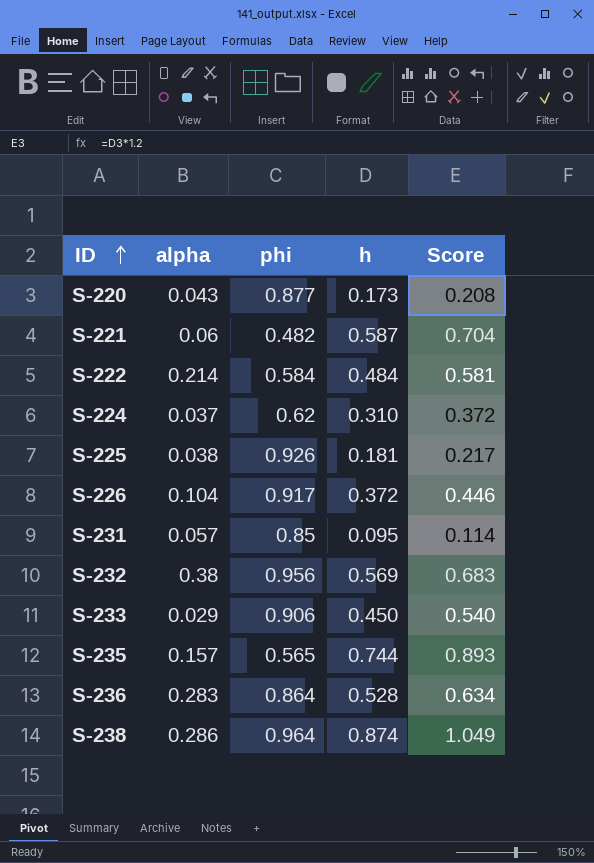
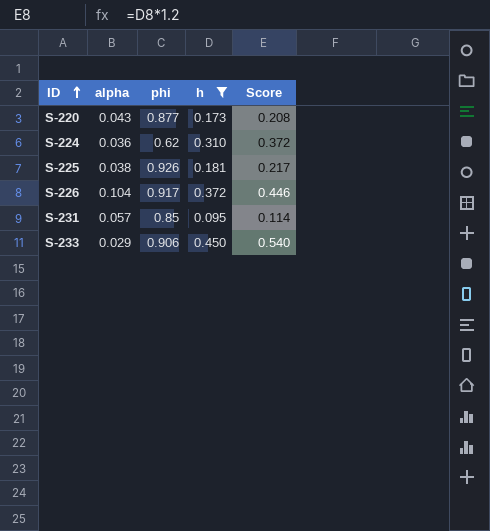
filter: none -> h <= 0.450
S-224 | alpha: 0.037 -> 0.036

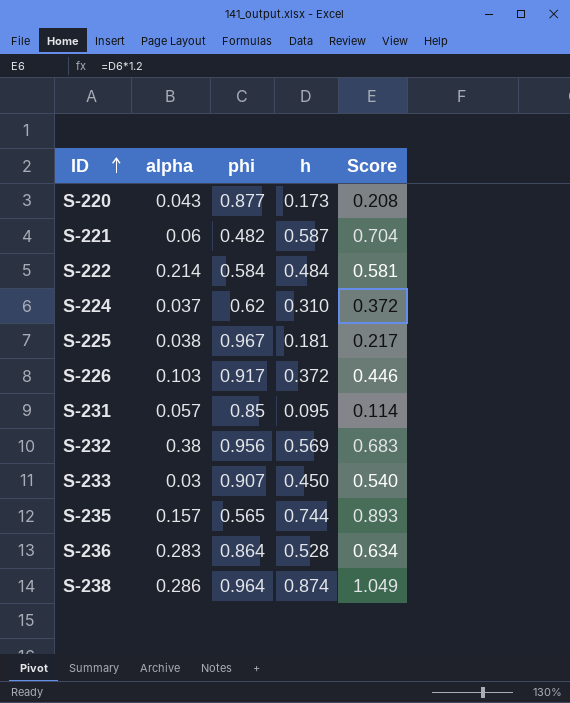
filter: h <= 0.450 -> none
S-224 | alpha: 0.036 -> 0.037
S-225 | phi: 0.926 -> 0.967
S-226 | alpha: 0.104 -> 0.103
S-233 | alpha: 0.029 -> 0.03
S-233 | phi: 0.906 -> 0.907

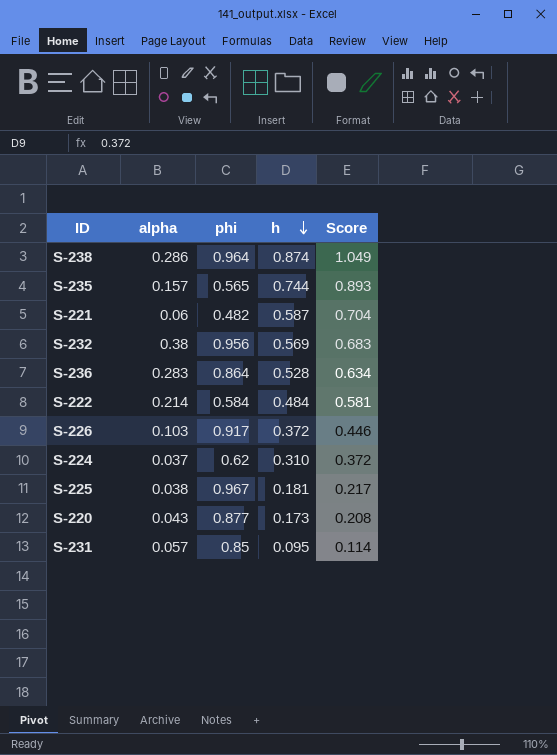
row order: ID ascending -> h descending
row S-233: 0.03 | 0.907 | 0.450 | 0.540 -> none

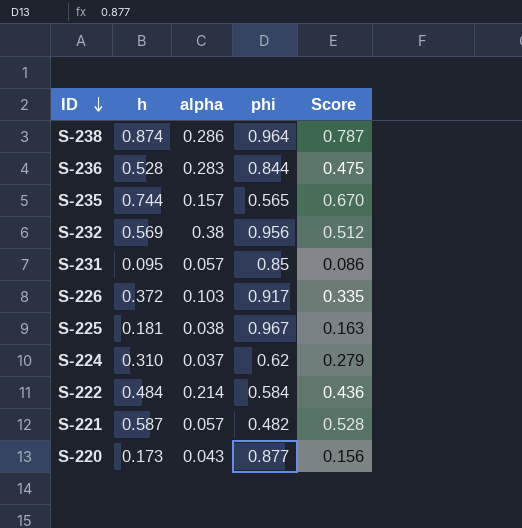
row order: h descending -> ID descending
column h | position: 4 -> 2
column Score | formula: [h] * 1.2 -> [h] * 0.9
S-236 | phi: 0.864 -> 0.844
S-221 | alpha: 0.06 -> 0.057

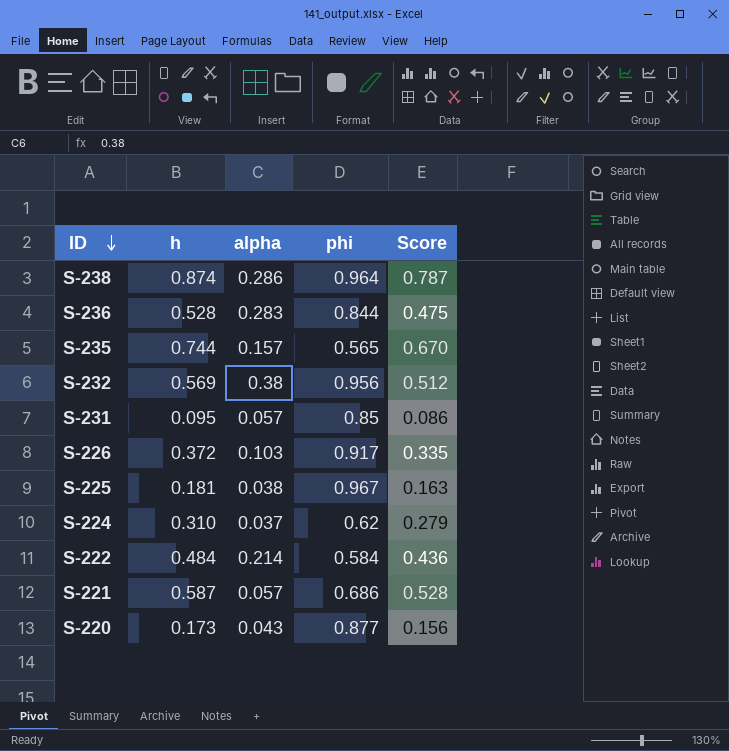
S-221 | phi: 0.482 -> 0.686

